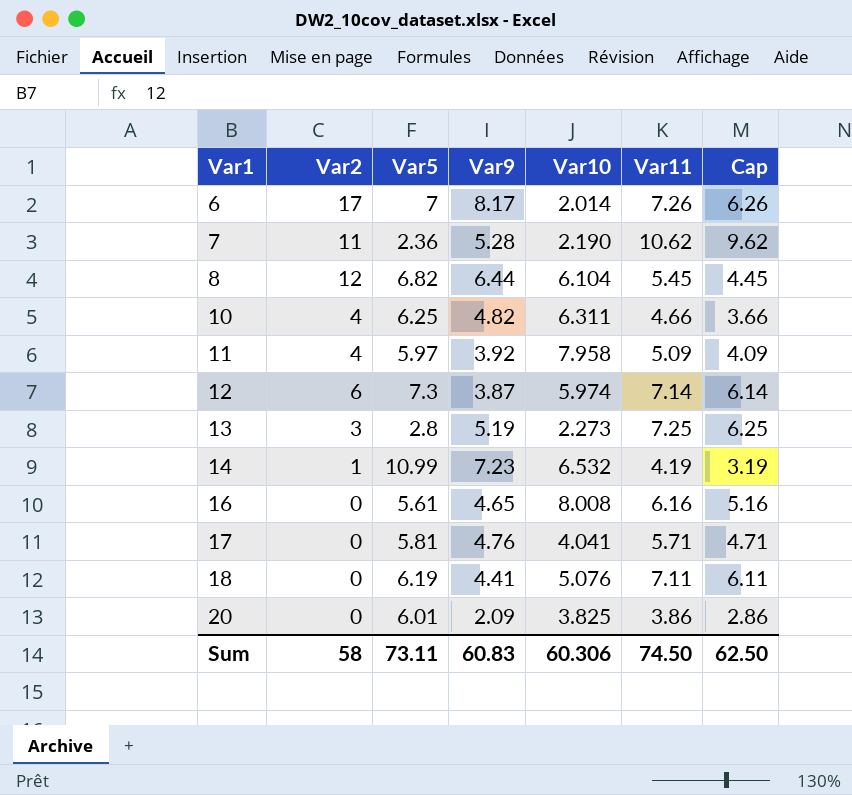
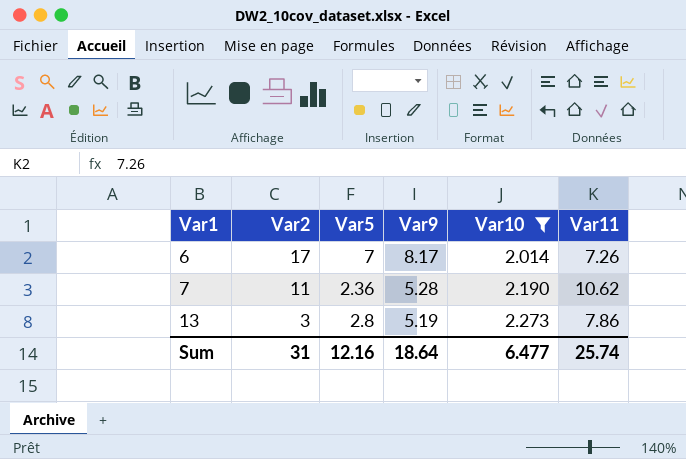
filter: none -> Var10 <= 2.273
column Cap | formula: [Var11] - 1 -> none
13 | Var11: 7.25 -> 7.86
Sum | Var2: 58 -> 31
Sum | Var5: 73.11 -> 12.16
Sum | Var9: 60.83 -> 18.64
Sum | Var10: 60.306 -> 6.477
Sum | Var11: 74.50 -> 25.74

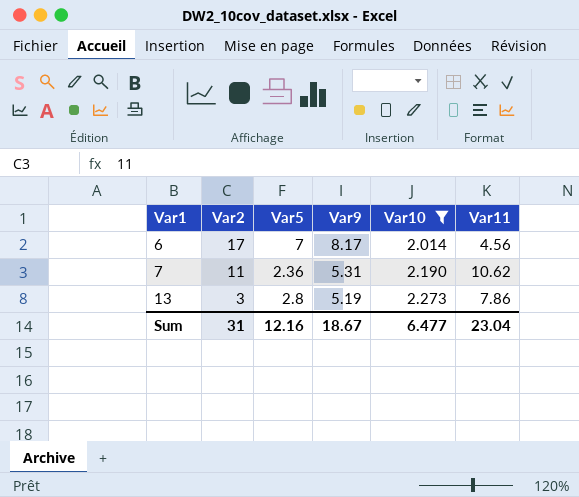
6 | Var11: 7.26 -> 4.56
7 | Var9: 5.28 -> 5.31
Sum | Var9: 18.64 -> 18.67
Sum | Var11: 25.74 -> 23.04

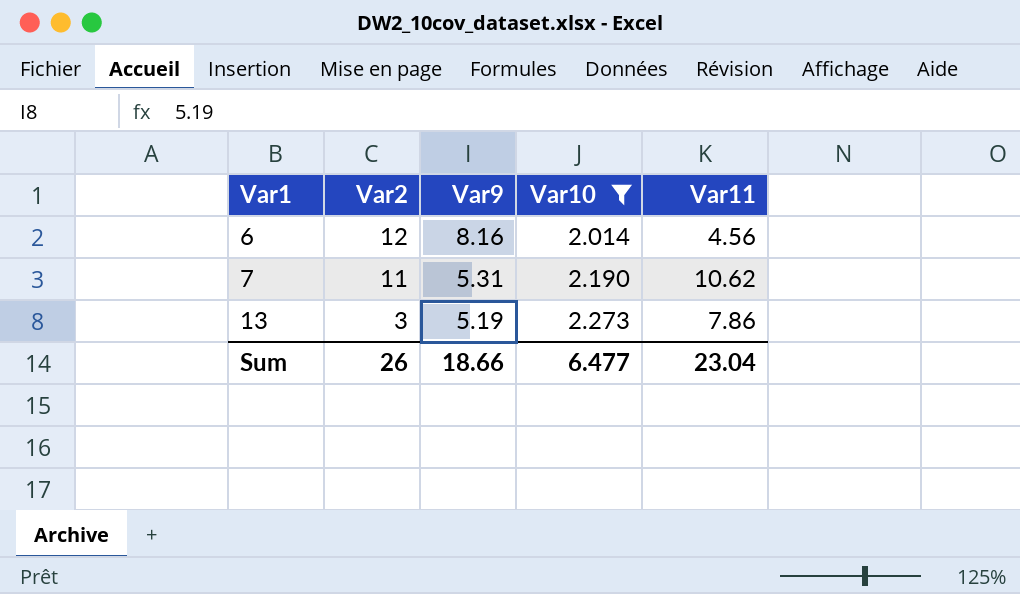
column Var5 | position: 3 -> none
6 | Var2: 17 -> 12
6 | Var9: 8.17 -> 8.16
Sum | Var2: 31 -> 26
Sum | Var9: 18.67 -> 18.66

